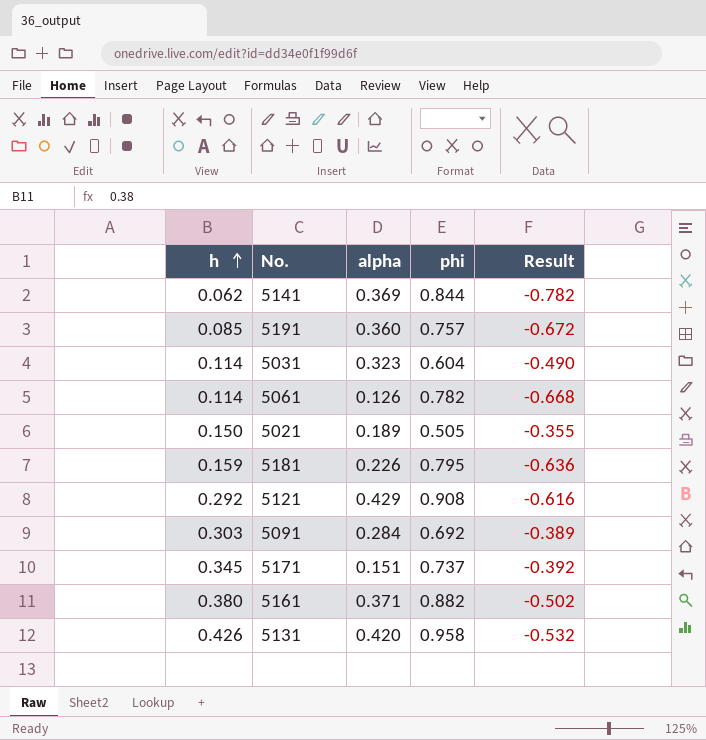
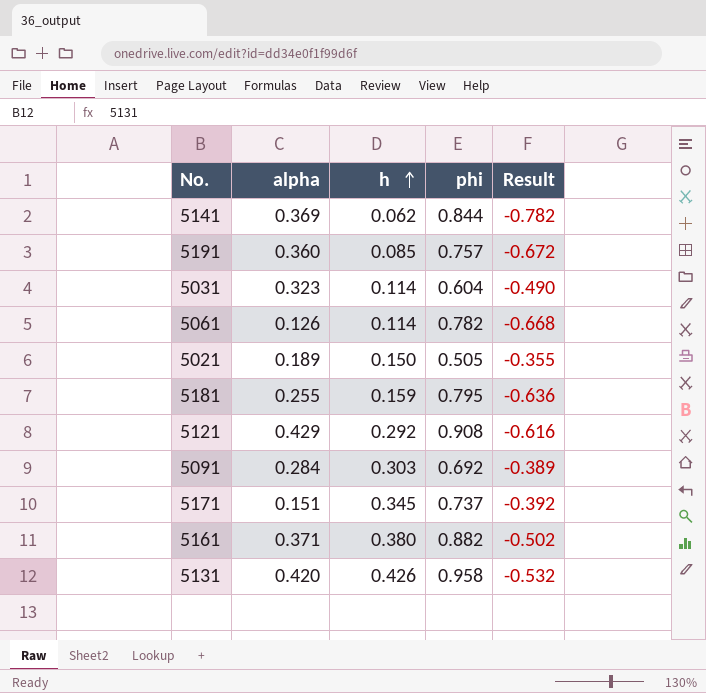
column h | position: 1 -> 3
5181 | alpha: 0.226 -> 0.255

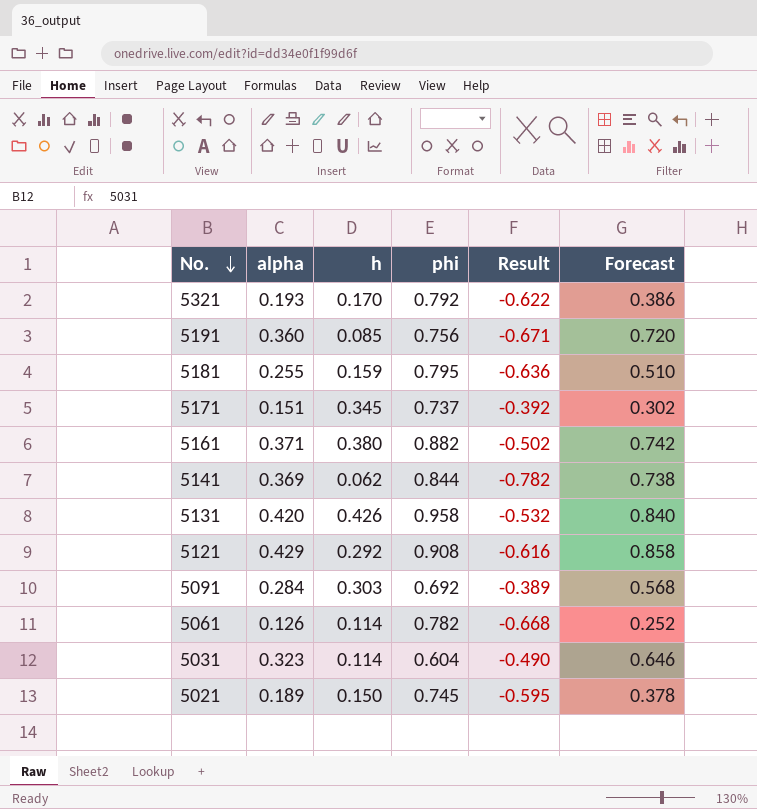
row order: h ascending -> No. descending
column Forecast | formula: none -> [alpha] * 2
row 5321: none -> 0.193 | 0.170 | 0.792 | -0.622 | 0.386
5191 | phi: 0.757 -> 0.756
5191 | Result: -0.672 -> -0.671
5021 | phi: 0.505 -> 0.745
5021 | Result: -0.355 -> -0.595

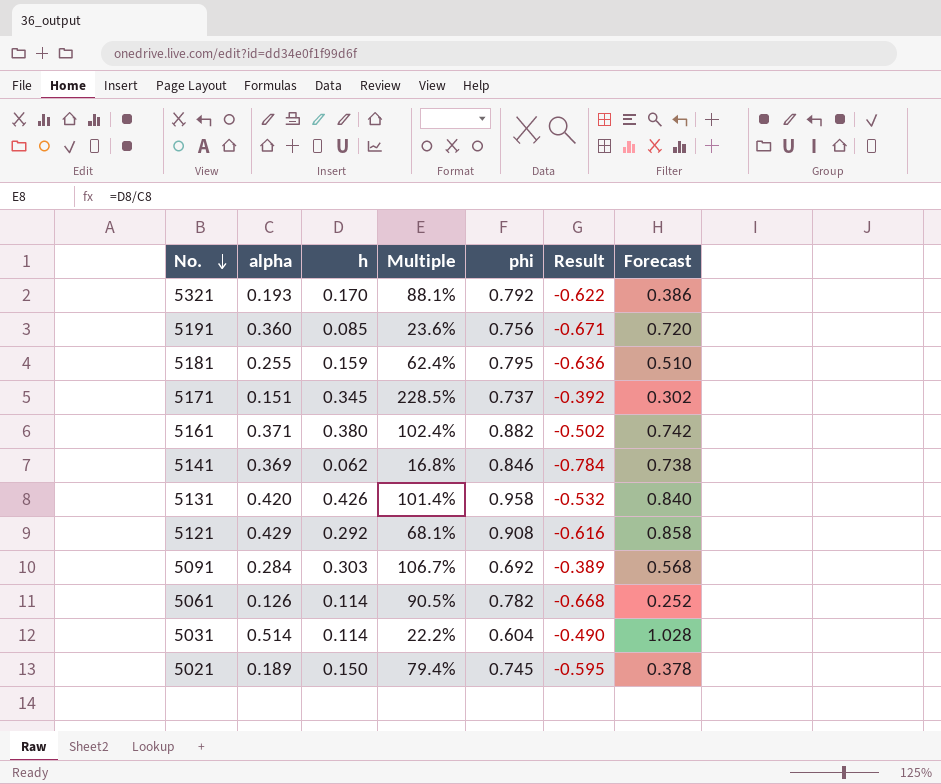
column Multiple | formula: none -> [h] / [alpha]
5141 | phi: 0.844 -> 0.846
5141 | Result: -0.782 -> -0.784
5031 | alpha: 0.323 -> 0.514
5031 | Forecast: 0.646 -> 1.028

